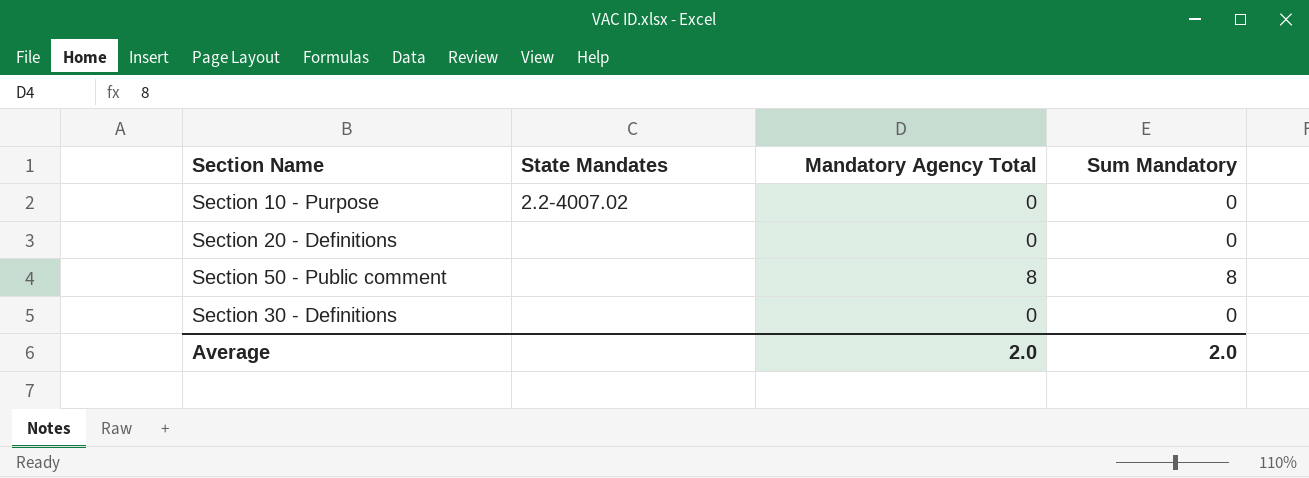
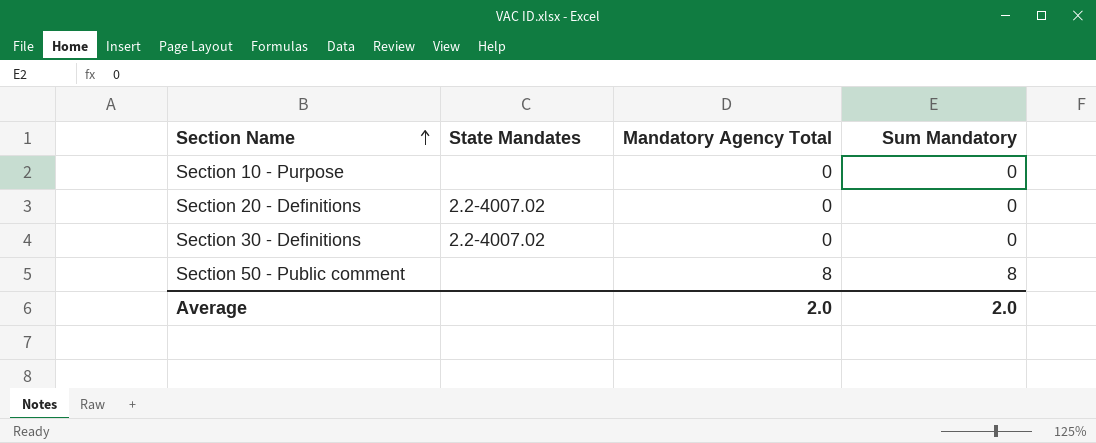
row order: none -> Section Name ascending
Section 10 - Purpose | State Mandates: 2.2-4007.02 -> none
Section 20 - Definitions | State Mandates: none -> 2.2-4007.02
Section 30 - Definitions | State Mandates: none -> 2.2-4007.02

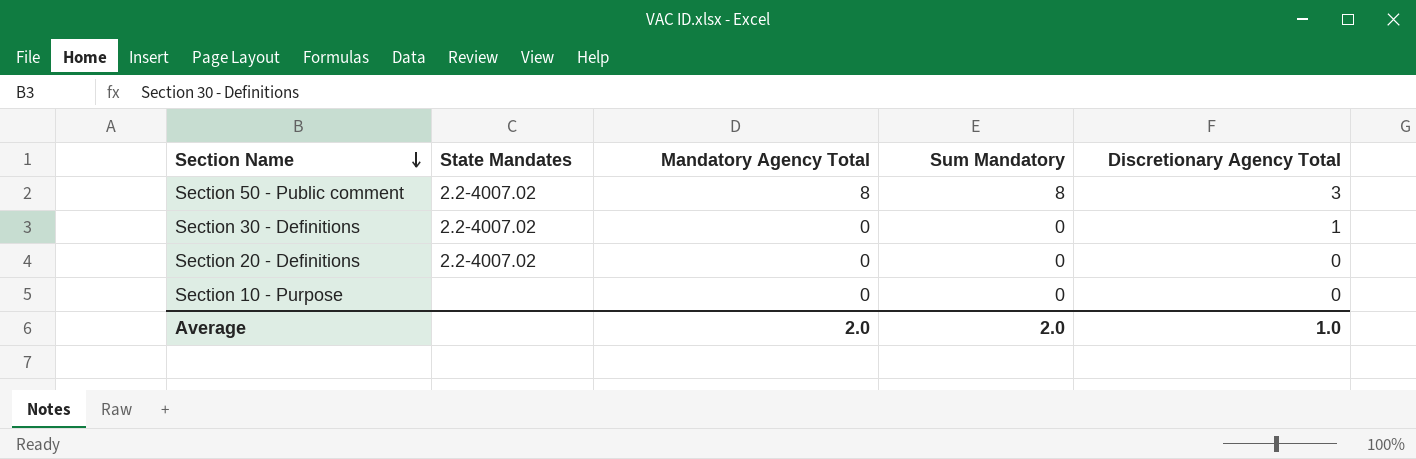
row order: Section Name ascending -> Section Name descending
column Discretionary Agency Total | position: none -> 5
Section 50 - Public comment | State Mandates: none -> 2.2-4007.02

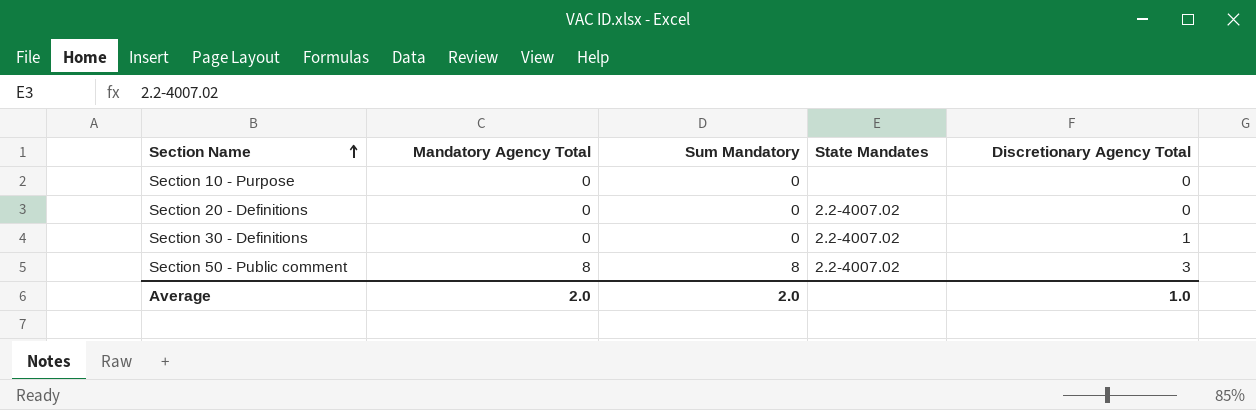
row order: Section Name descending -> Section Name ascending
column State Mandates | position: 2 -> 4

